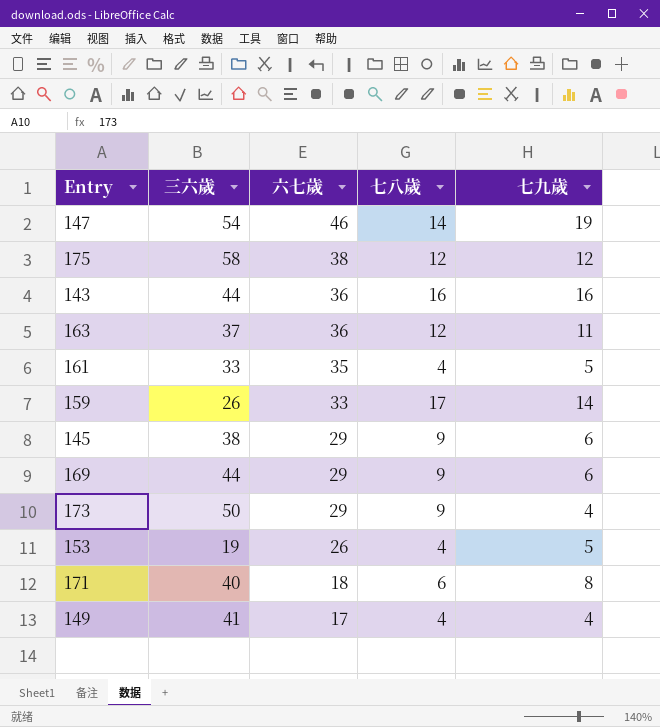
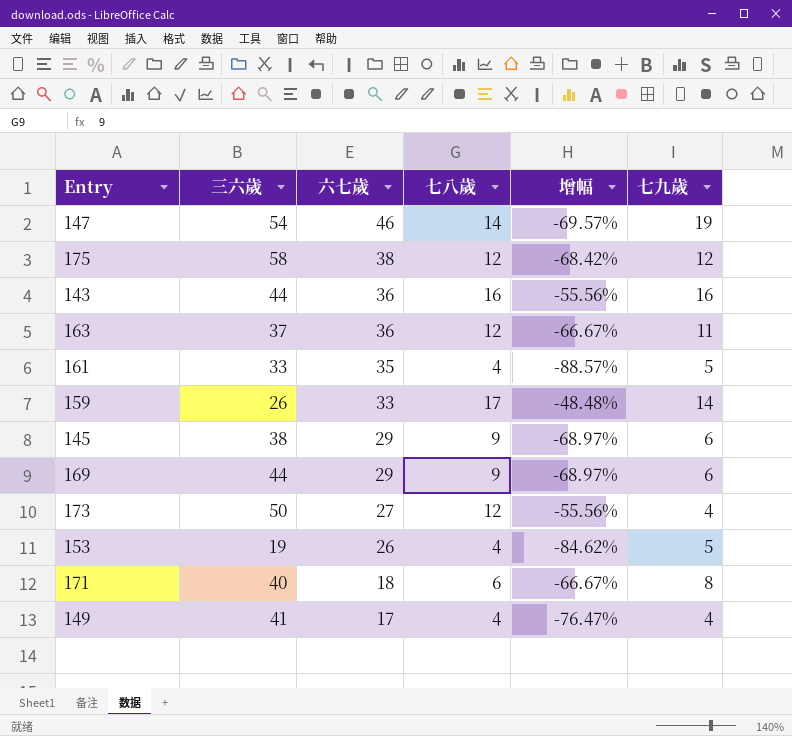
column 增幅 | formula: none -> ([七八歲] - [六七歲]) / [六七歲]
173 | 六七歲: 29 -> 27
173 | 七八歲: 9 -> 12

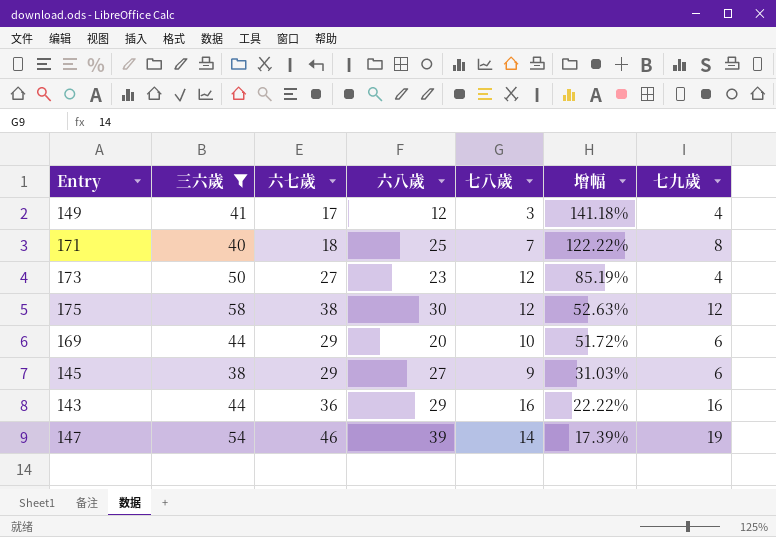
filter: none -> 三六歲 >= 38
row order: 六七歲 descending -> 增幅 descending
column 六八歲 | position: none -> 4
column 增幅 | formula: ([七八歲] - [六七歲]) / [六七歲] -> ([三六歲] - [六七歲]) / [六七歲]
149 | 七八歲: 4 -> 3
171 | 七八歲: 6 -> 7
169 | 七八歲: 9 -> 10

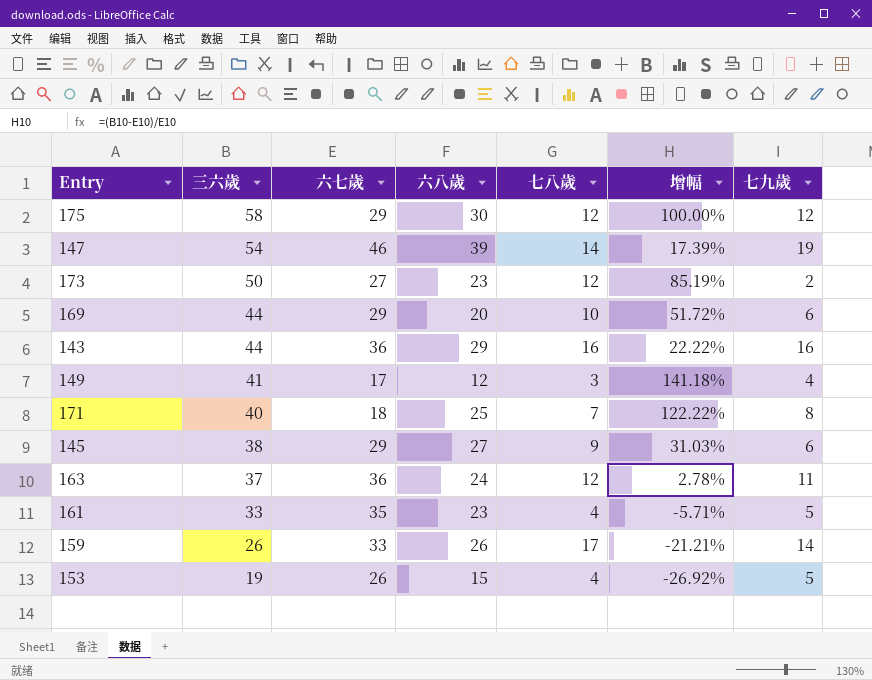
filter: 三六歲 >= 38 -> none
row order: 增幅 descending -> 三六歲 descending
175 | 六七歲: 38 -> 29
175 | 增幅: 52.63% -> 100.00%
173 | 七九歲: 4 -> 2

